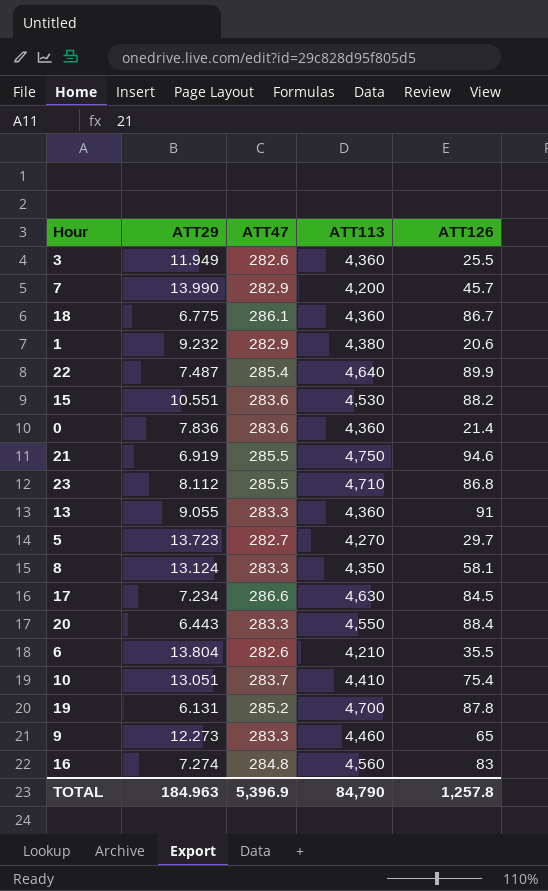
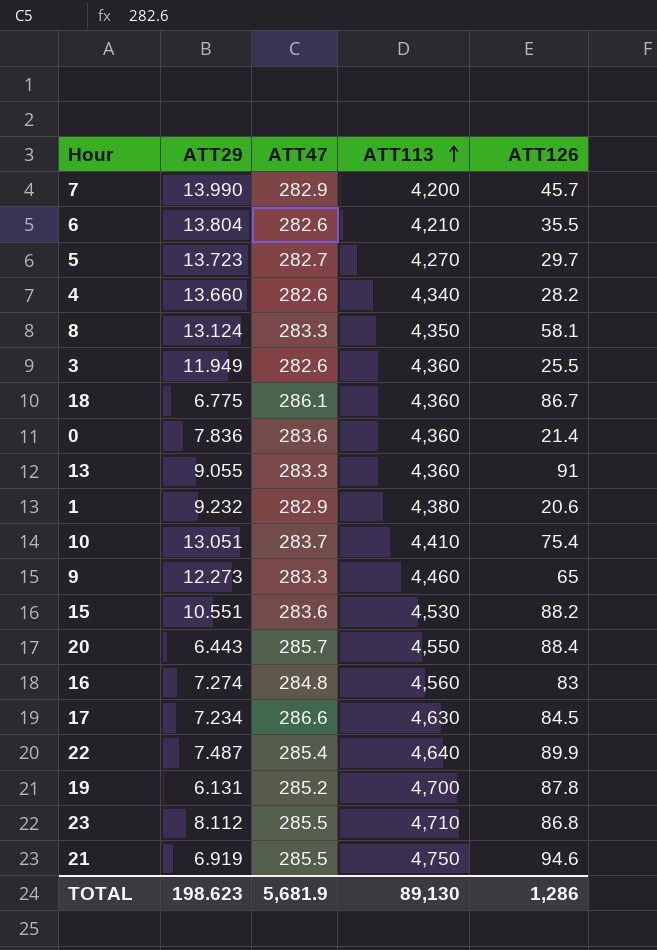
row order: none -> ATT113 ascending
row 4: none -> 13.660 | 282.6 | 4,340 | 28.2
20 | ATT47: 283.3 -> 285.7
TOTAL | ATT29: 184.963 -> 198.623
TOTAL | ATT47: 5,396.9 -> 5,681.9
TOTAL | ATT113: 84,790 -> 89,130
TOTAL | ATT126: 1,257.8 -> 1,286

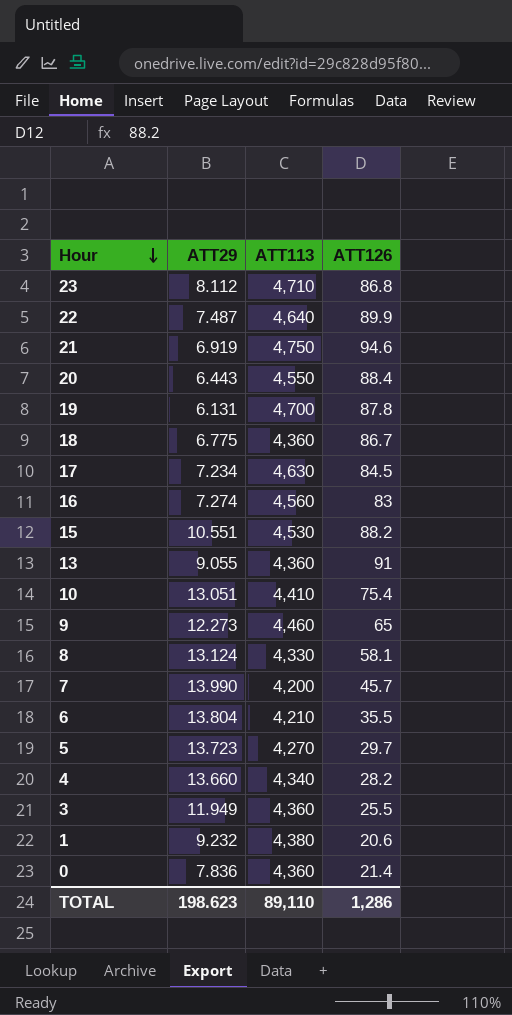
row order: ATT113 ascending -> Hour descending
column ATT47 | position: 3 -> none
8 | ATT113: 4,350 -> 4,330
TOTAL | ATT113: 89,130 -> 89,110

